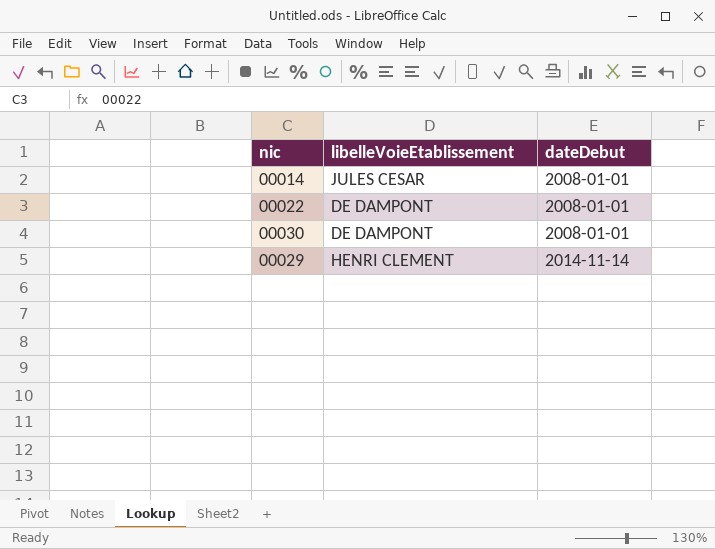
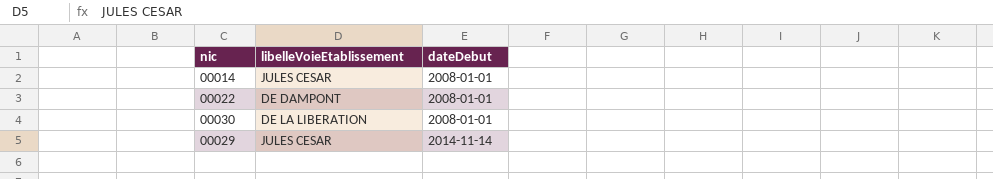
00030 | libelleVoieEtablissement: DE DAMPONT -> DE LA LIBERATION
00029 | libelleVoieEtablissement: HENRI CLEMENT -> JULES CESAR

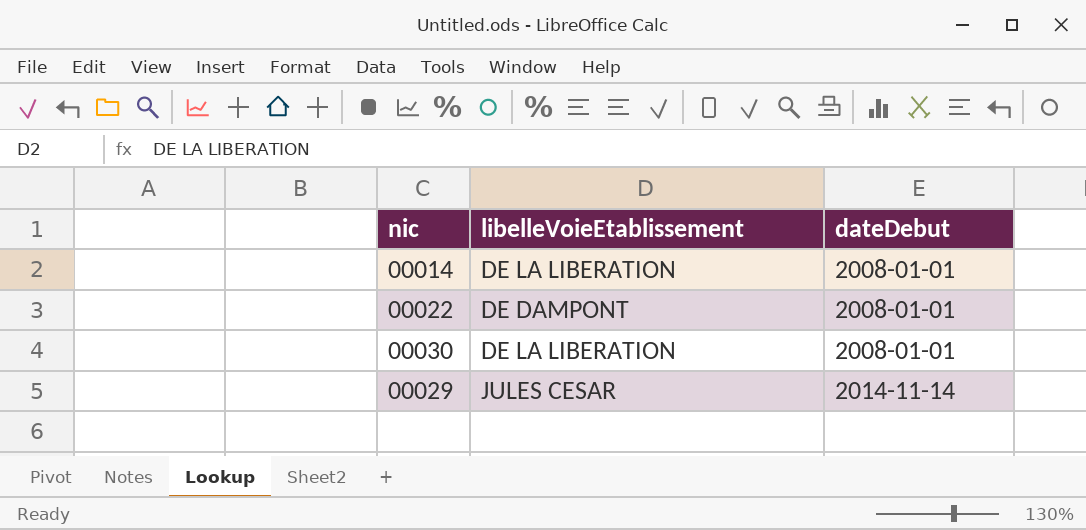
00014 | libelleVoieEtablissement: JULES CESAR -> DE LA LIBERATION

